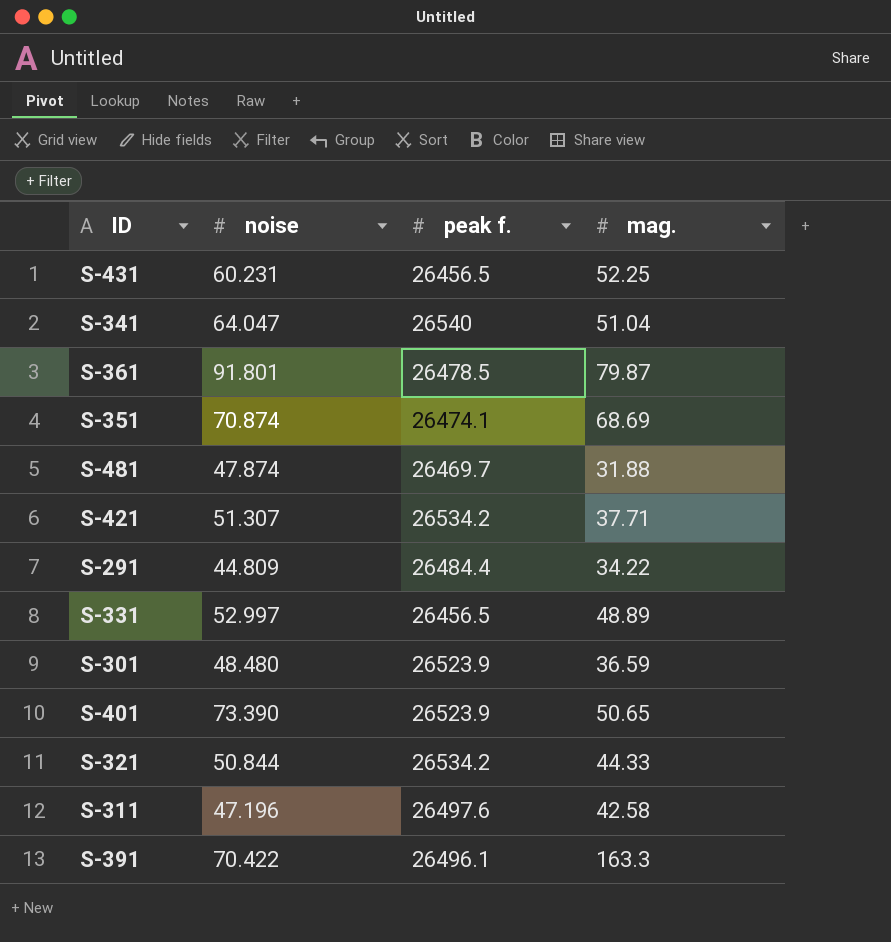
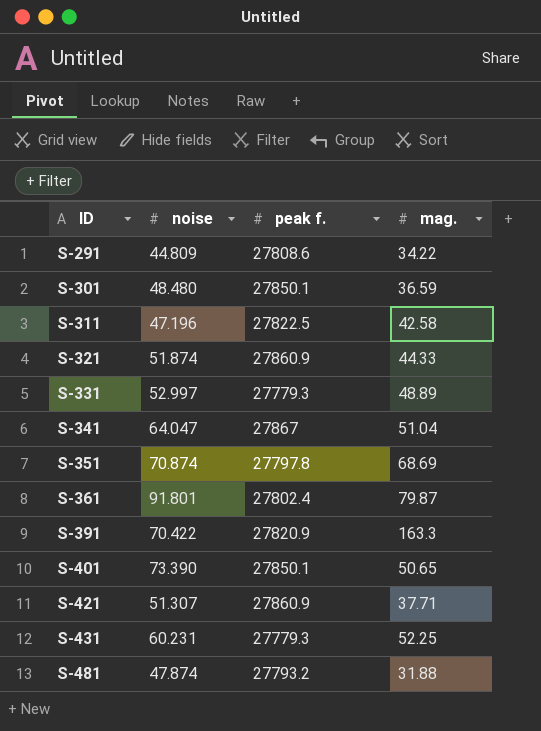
row order: none -> ID ascending
S-291 | peak f.: 26484.4 -> 27808.6
S-301 | peak f.: 26523.9 -> 27850.1
S-311 | peak f.: 26497.6 -> 27822.5
S-321 | noise: 50.844 -> 51.874
S-321 | peak f.: 26534.2 -> 27860.9
S-331 | peak f.: 26456.5 -> 27779.3
S-341 | peak f.: 26540 -> 27867
S-351 | peak f.: 26474.1 -> 27797.8
S-361 | peak f.: 26478.5 -> 27802.4
S-391 | peak f.: 26496.1 -> 27820.9
S-401 | peak f.: 26523.9 -> 27850.1
S-421 | peak f.: 26534.2 -> 27860.9
S-431 | peak f.: 26456.5 -> 27779.3
S-481 | peak f.: 26469.7 -> 27793.2

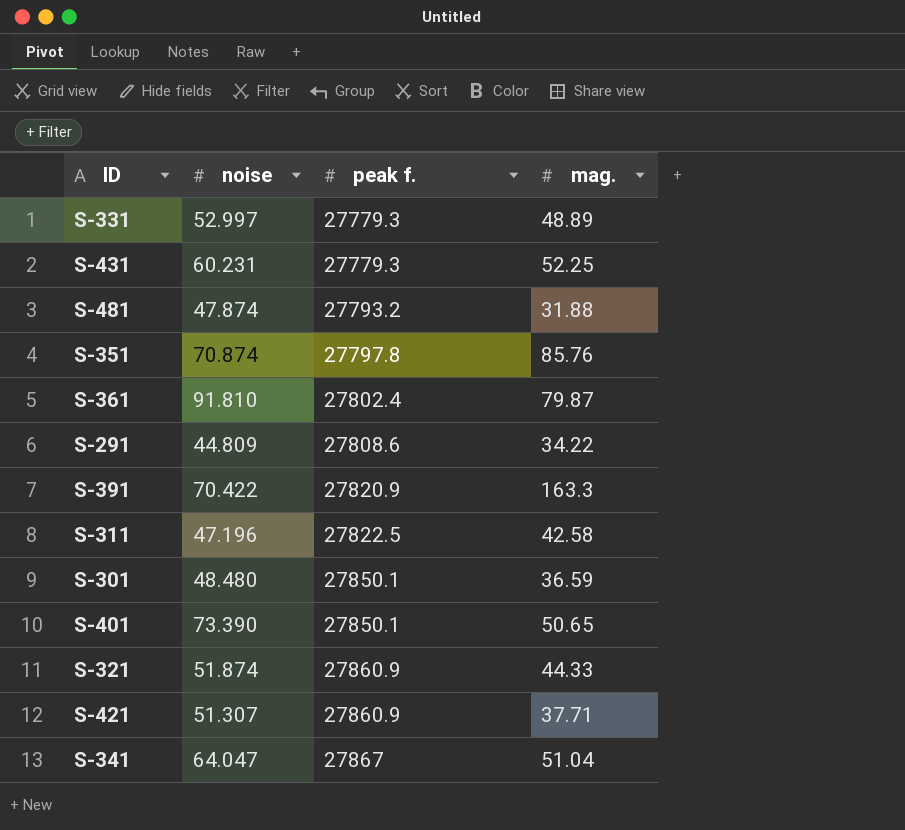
row order: ID ascending -> peak f. ascending
S-351 | mag.: 68.69 -> 85.76
S-361 | noise: 91.801 -> 91.810

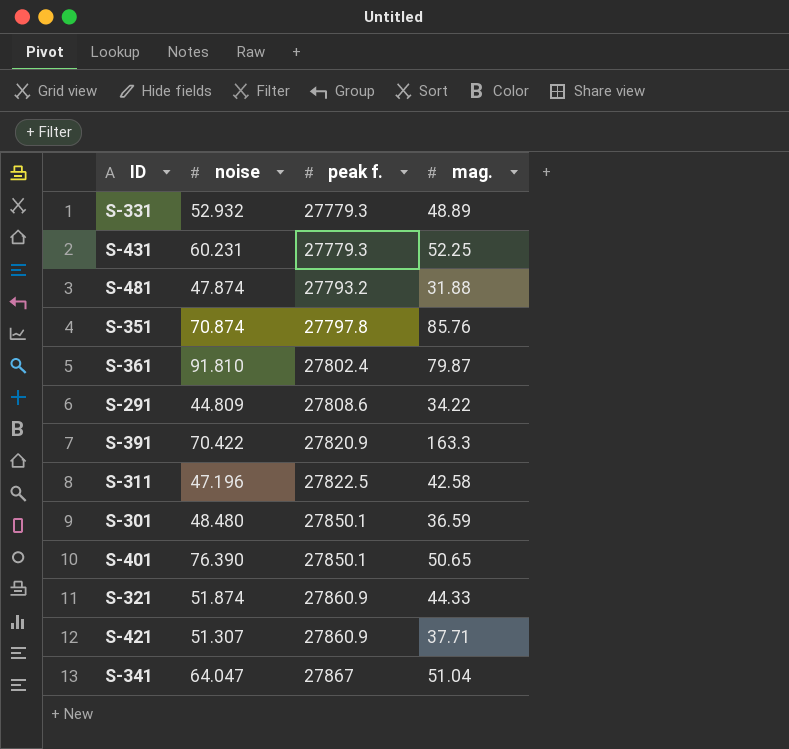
S-331 | noise: 52.997 -> 52.932
S-401 | noise: 73.390 -> 76.390

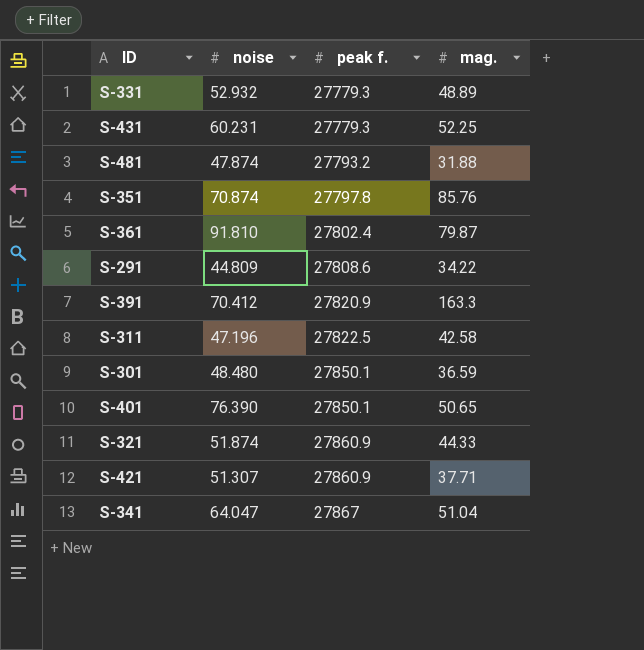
S-391 | noise: 70.422 -> 70.412

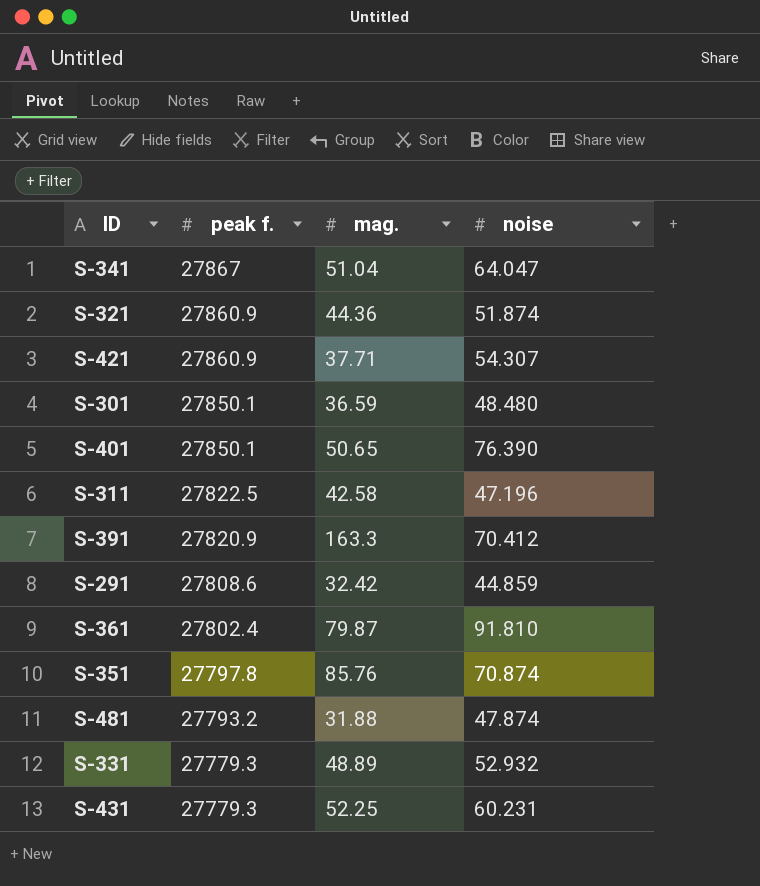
row order: peak f. ascending -> peak f. descending
column noise | position: 2 -> 4
S-321 | mag.: 44.33 -> 44.36
S-421 | noise: 51.307 -> 54.307
S-291 | mag.: 34.22 -> 32.42
S-291 | noise: 44.809 -> 44.859

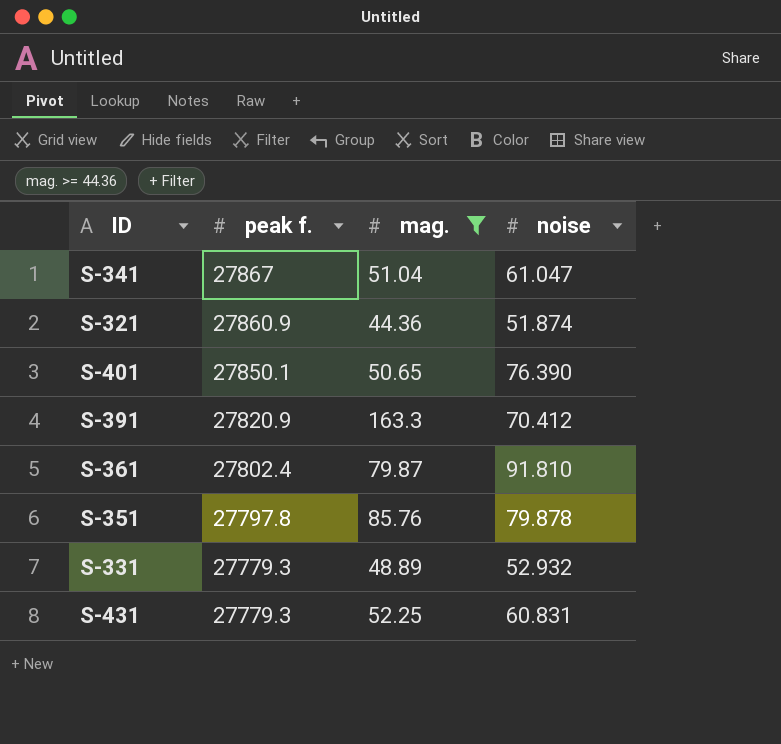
filter: none -> mag. >= 44.36
S-341 | noise: 64.047 -> 61.047
S-351 | noise: 70.874 -> 79.878
S-431 | noise: 60.231 -> 60.831

